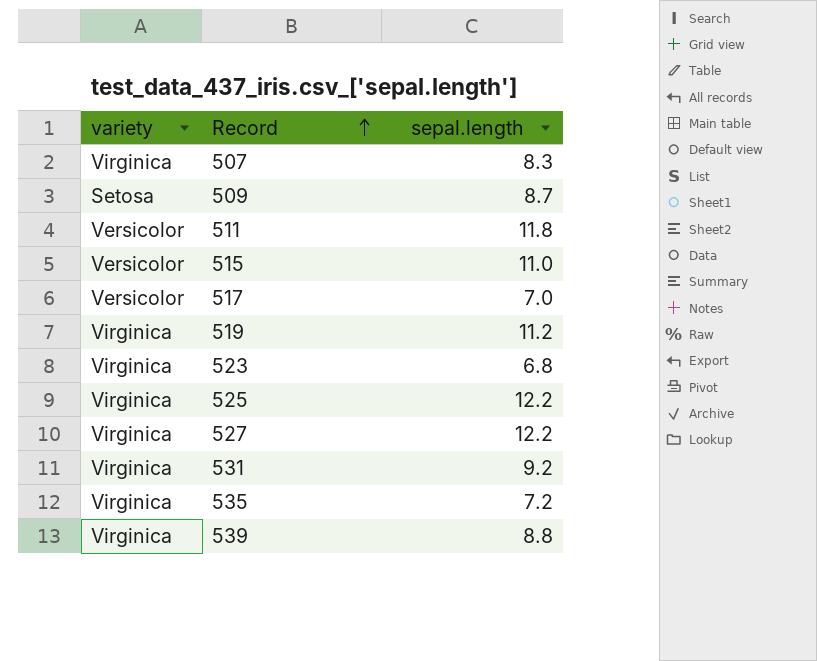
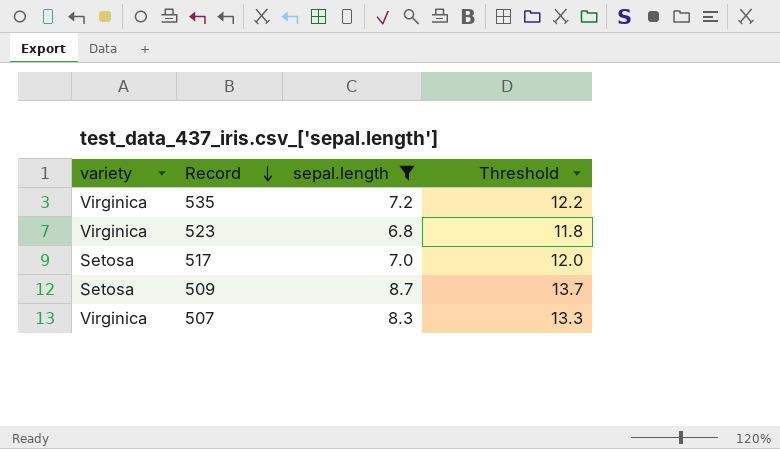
filter: none -> sepal.length <= 8.7
row order: Record ascending -> Record descending
column Threshold | formula: none -> [sepal.length] + 5
517 | variety: Versicolor -> Setosa

